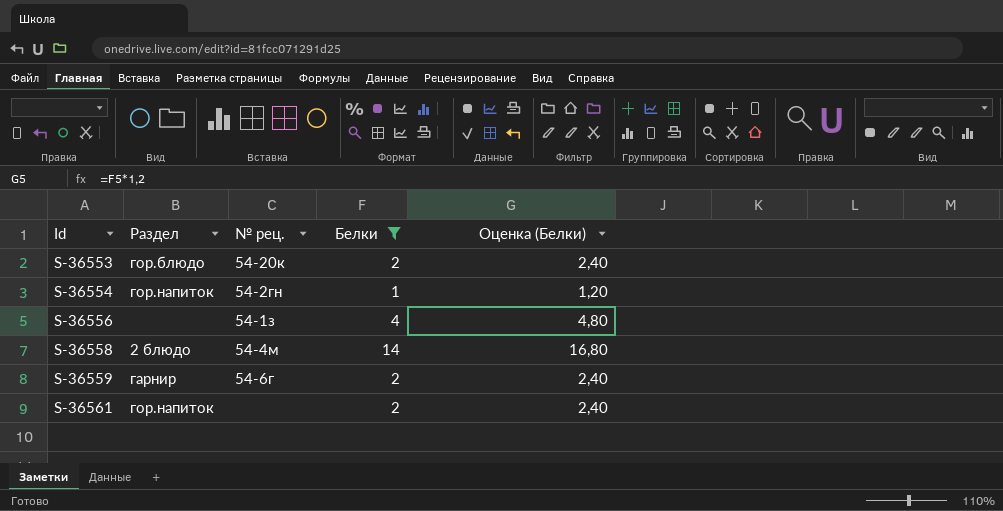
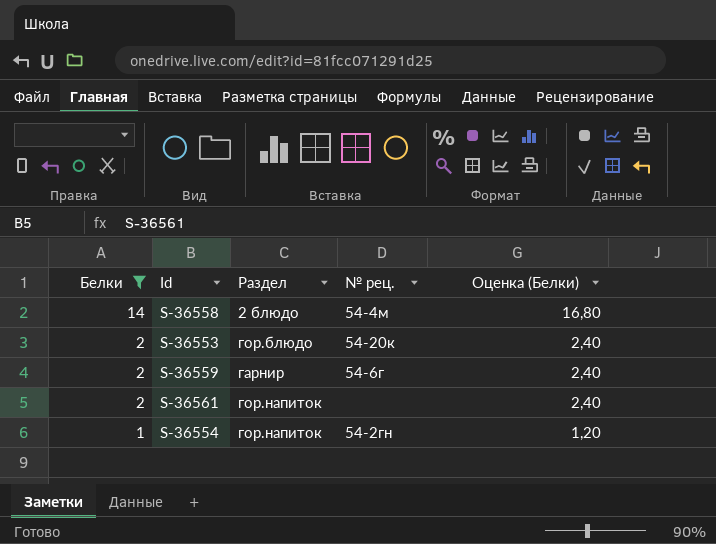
row order: Id ascending -> Белки descending
column Белки | position: 4 -> 1
row S-36556: none | 54-1з | 4 | 4,80 -> none

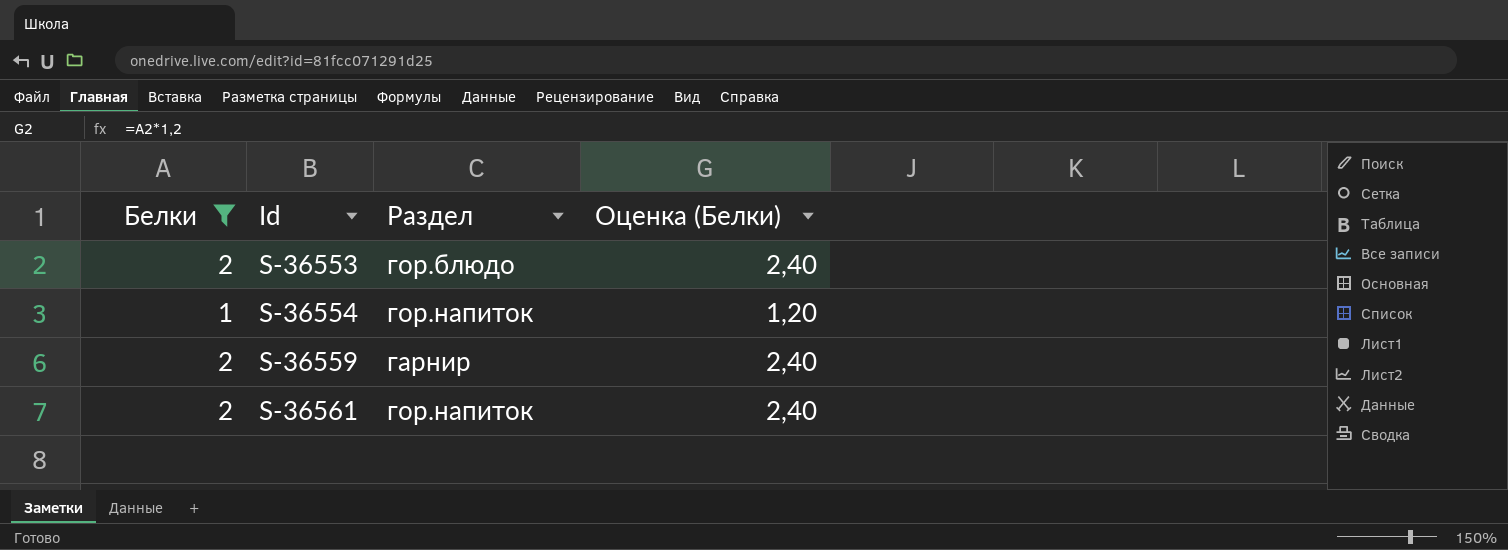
row order: Белки descending -> Id ascending
column № рец. | position: 4 -> none
row S-36558: 14 | 2 блюдо | 54-4м | 16,80 -> none

